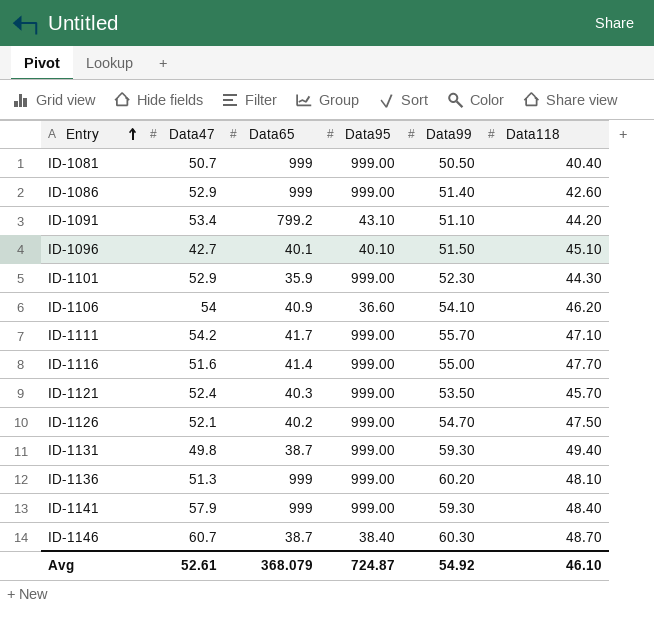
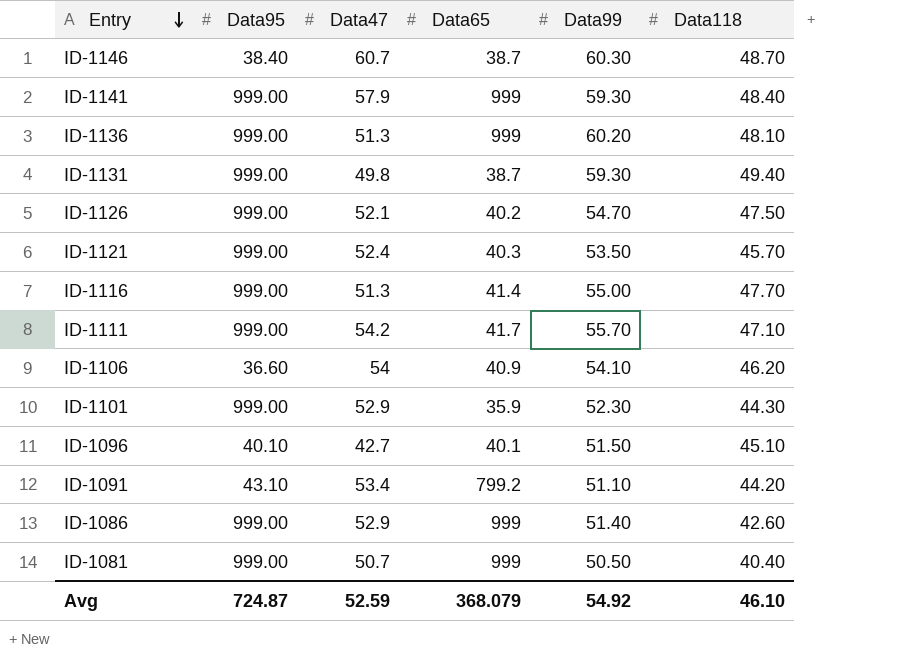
row order: Entry ascending -> Entry descending
column Data95 | position: 4 -> 2
ID-1116 | Data47: 51.6 -> 51.3
Avg | Data47: 52.61 -> 52.59

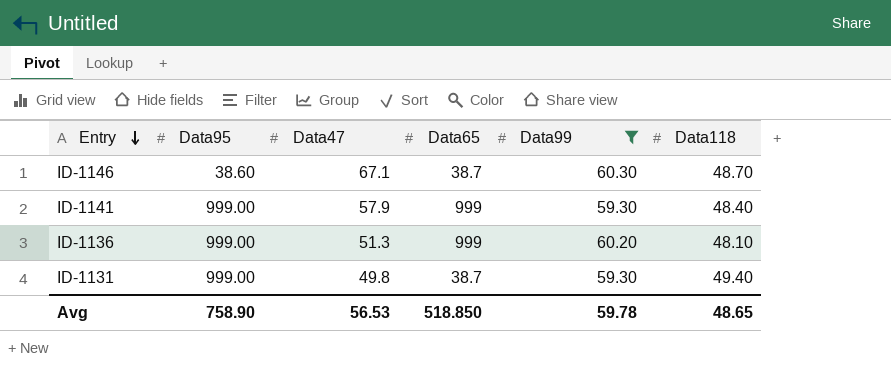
filter: none -> Data99 >= 59.30
ID-1146 | Data95: 38.40 -> 38.60
ID-1146 | Data47: 60.7 -> 67.1
Avg | Data95: 724.87 -> 758.90
Avg | Data47: 52.59 -> 56.53
Avg | Data65: 368.079 -> 518.850
Avg | Data99: 54.92 -> 59.78
Avg | Data118: 46.10 -> 48.65

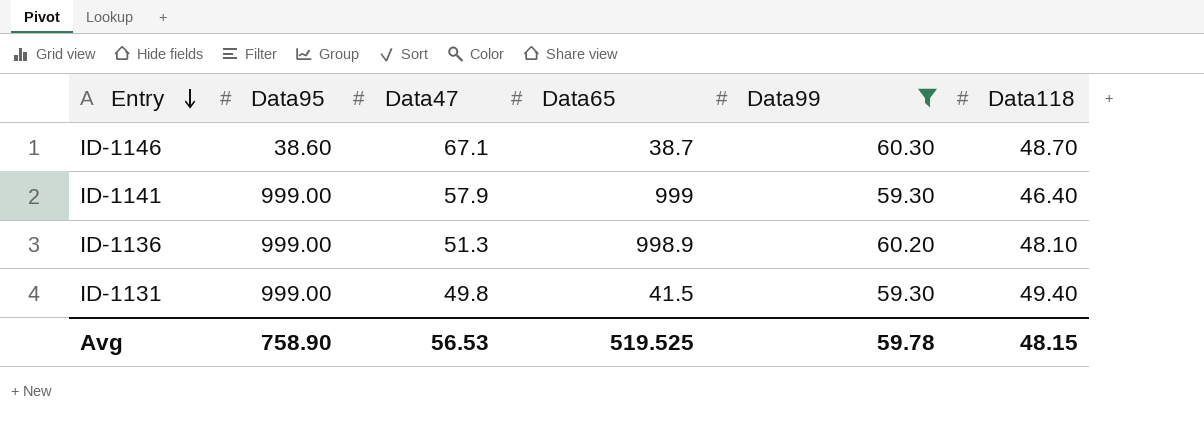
ID-1141 | Data118: 48.40 -> 46.40
ID-1136 | Data65: 999 -> 998.9
ID-1131 | Data65: 38.7 -> 41.5
Avg | Data65: 518.850 -> 519.525
Avg | Data118: 48.65 -> 48.15

